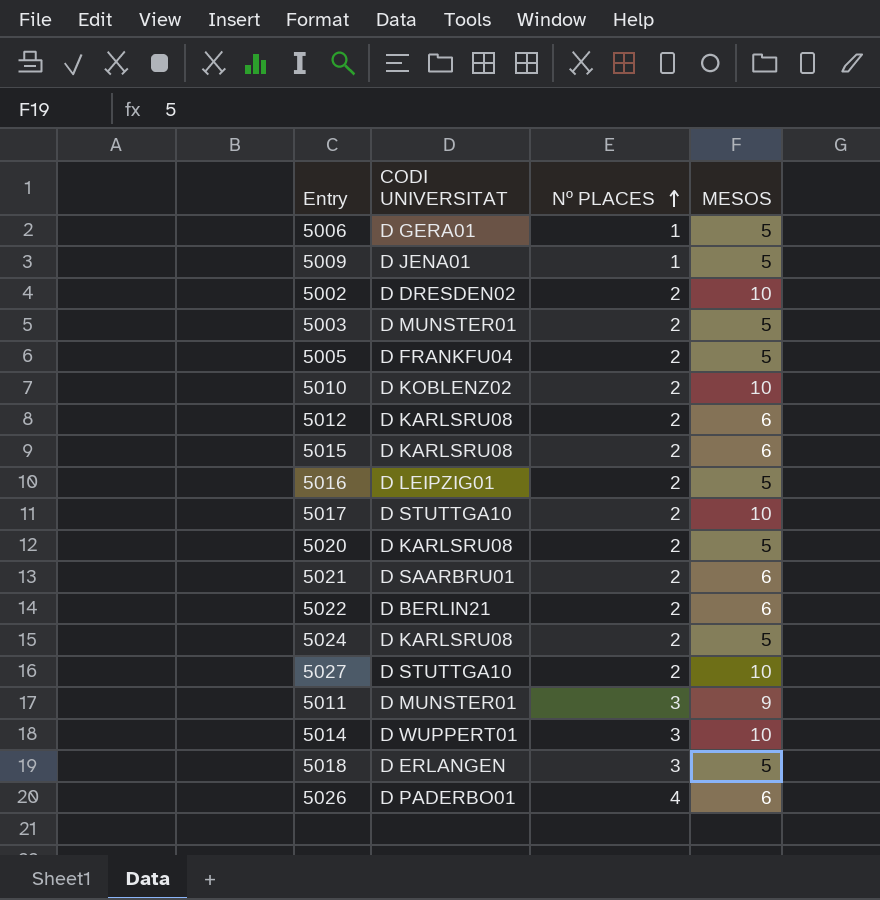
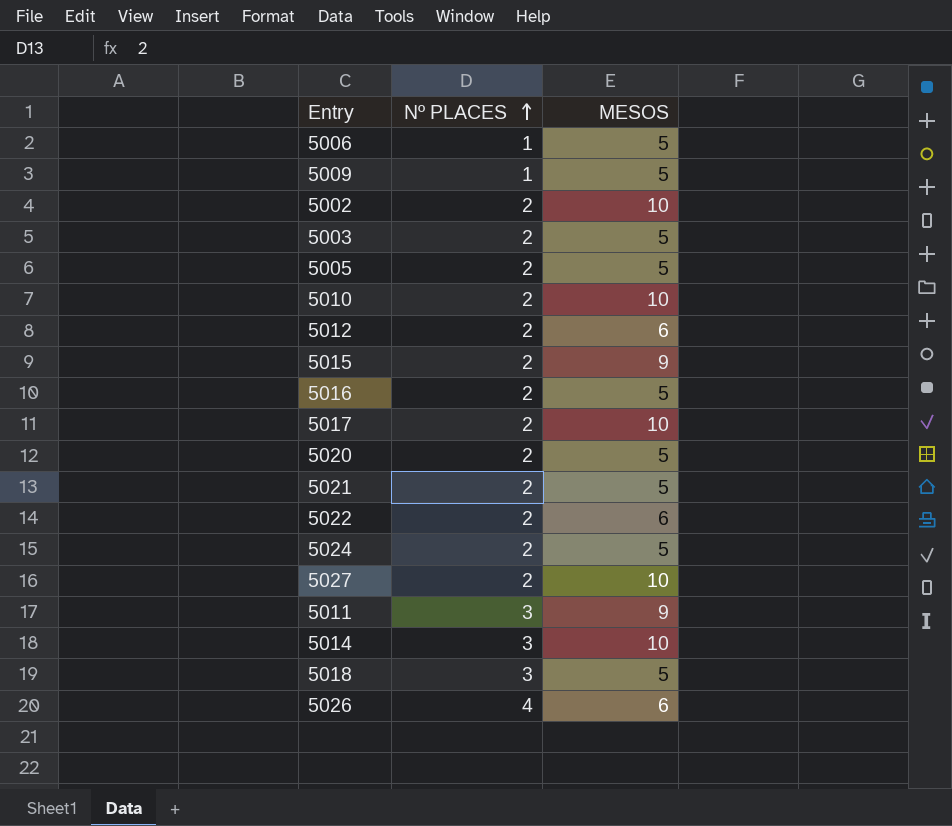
column CODI UNIVERSITAT | position: 2 -> none
5015 | MESOS: 6 -> 9
5021 | MESOS: 6 -> 5

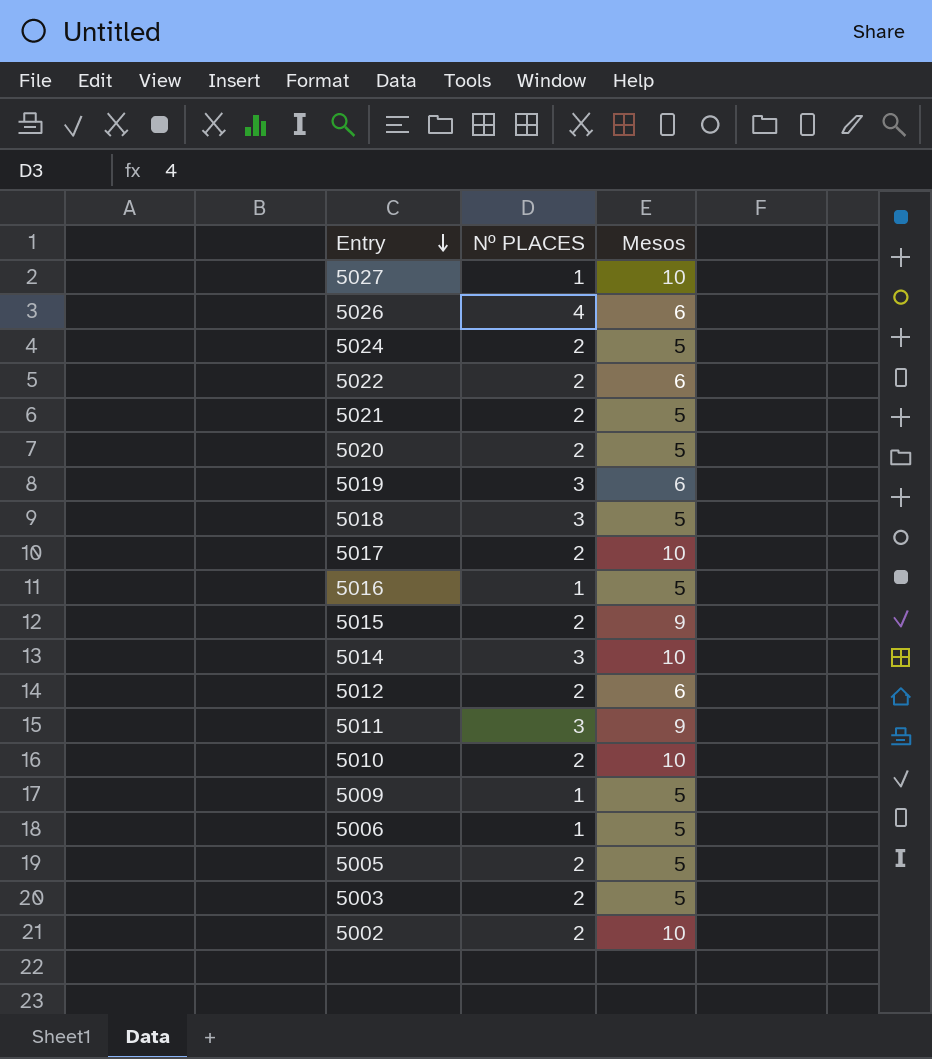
row order: Nº PLACES ascending -> Entry descending
column name: MESOS -> Mesos
5027 | Nº PLACES: 2 -> 1
row 5019: none -> 3 | 6
5016 | Nº PLACES: 2 -> 1

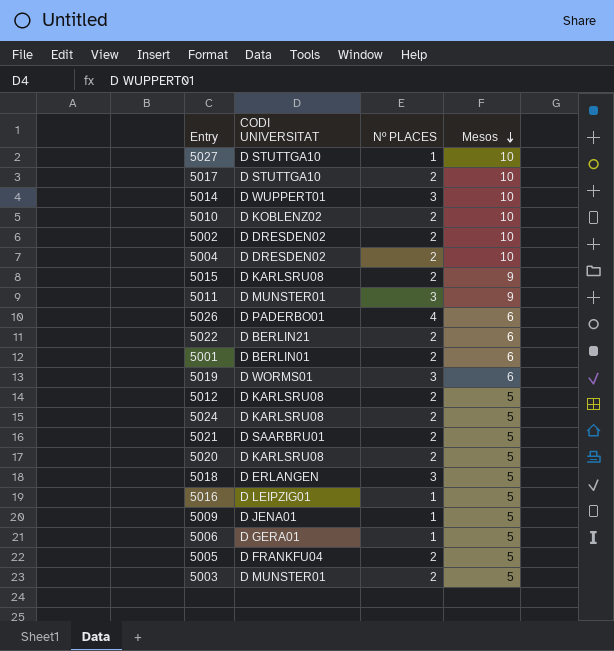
row order: Entry descending -> Mesos descending
column CODI UNIVERSITAT | position: none -> 2
row 5004: none -> D DRESDEN02 | 2 | 10
row 5001: none -> D BERLIN01 | 2 | 6
5012 | Mesos: 6 -> 5

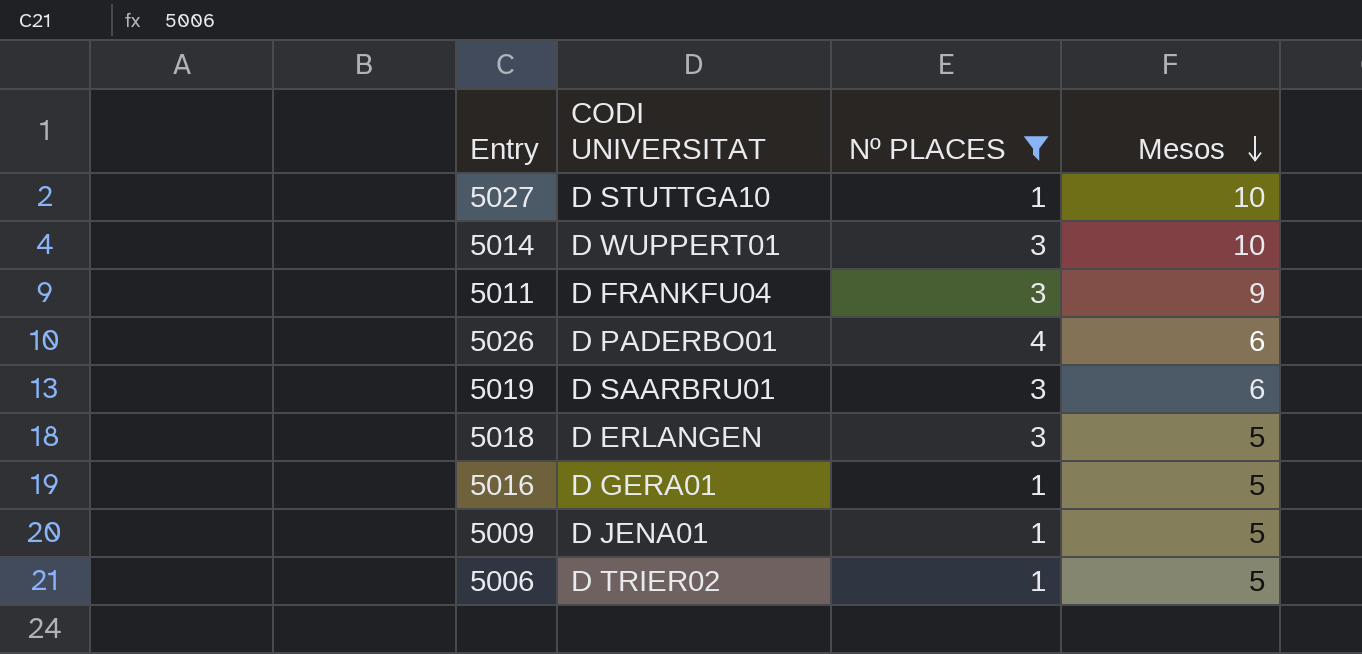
filter: none -> Nº PLACES != 2
5011 | CODI UNIVERSITAT: D MUNSTER01 -> D FRANKFU04
5019 | CODI UNIVERSITAT: D WORMS01 -> D SAARBRU01
5016 | CODI UNIVERSITAT: D LEIPZIG01 -> D GERA01
5006 | CODI UNIVERSITAT: D GERA01 -> D TRIER02

